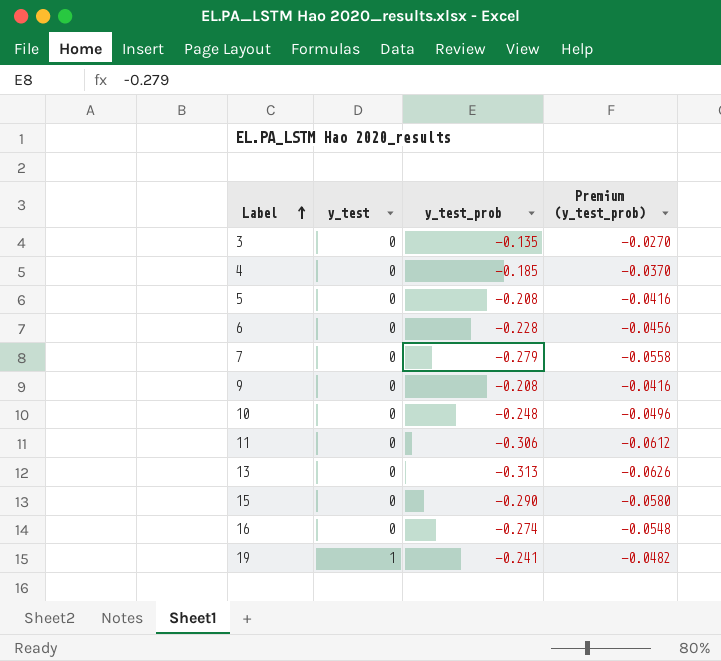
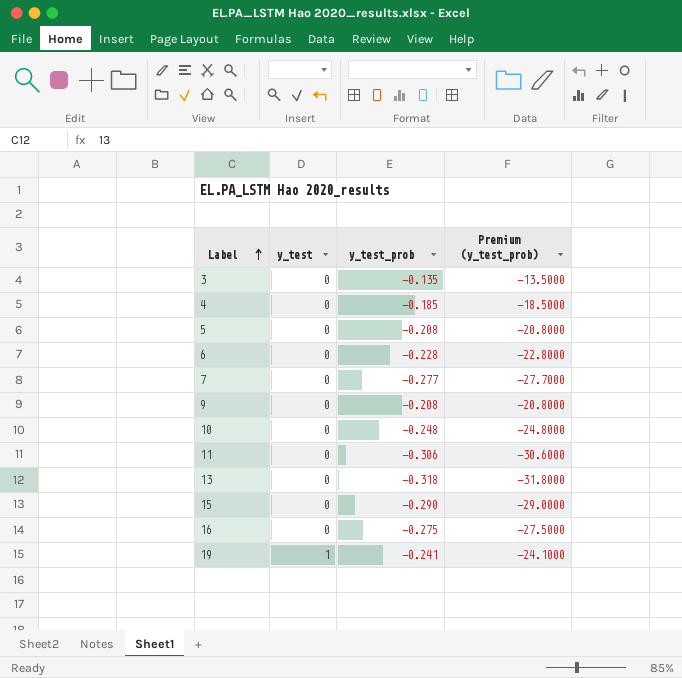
column Premium (y_test_prob) | formula: [y_test_prob] * 0.2 -> [y_test_prob] * 100
7 | y_test_prob: -0.279 -> -0.277
13 | y_test_prob: -0.313 -> -0.318
16 | y_test_prob: -0.274 -> -0.275

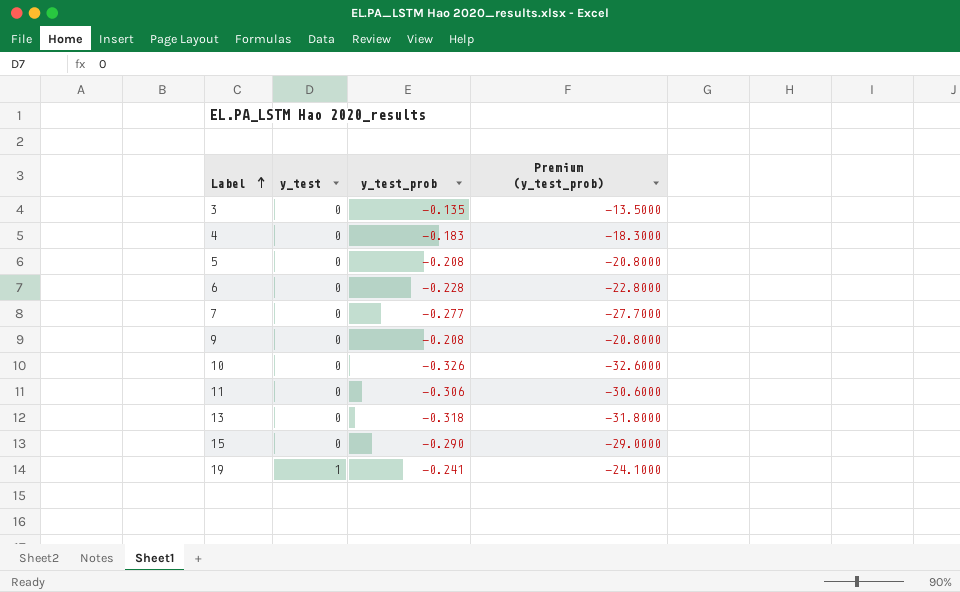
row 16: 0 | -0.275 | -27.5000 -> none
4 | y_test_prob: -0.185 -> -0.183
4 | Premium (y_test_prob): -18.5000 -> -18.3000
10 | y_test_prob: -0.248 -> -0.326
10 | Premium (y_test_prob): -24.8000 -> -32.6000

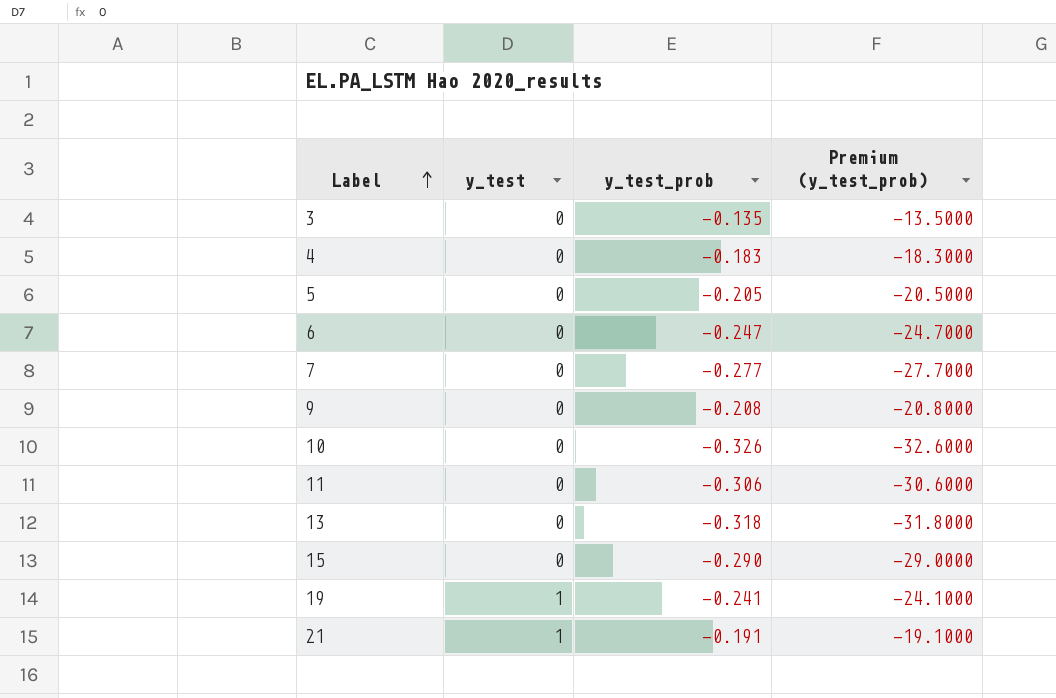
5 | y_test_prob: -0.208 -> -0.205
5 | Premium (y_test_prob): -20.8000 -> -20.5000
6 | y_test_prob: -0.228 -> -0.247
6 | Premium (y_test_prob): -22.8000 -> -24.7000
row 21: none -> 1 | -0.191 | -19.1000

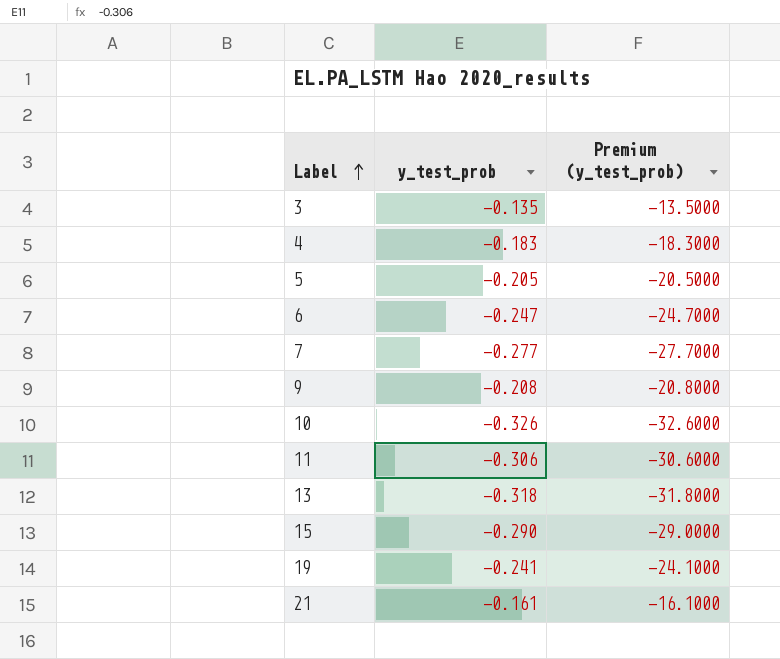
column y_test | position: 2 -> none
21 | y_test_prob: -0.191 -> -0.161
21 | Premium (y_test_prob): -19.1000 -> -16.1000

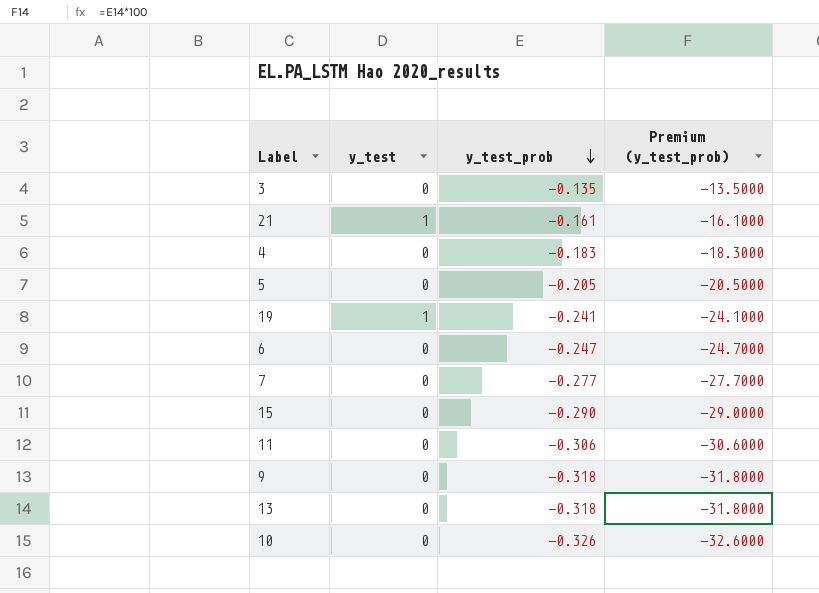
row order: Label ascending -> y_test_prob descending
column y_test | position: none -> 2
9 | y_test_prob: -0.208 -> -0.318
9 | Premium (y_test_prob): -20.8000 -> -31.8000

